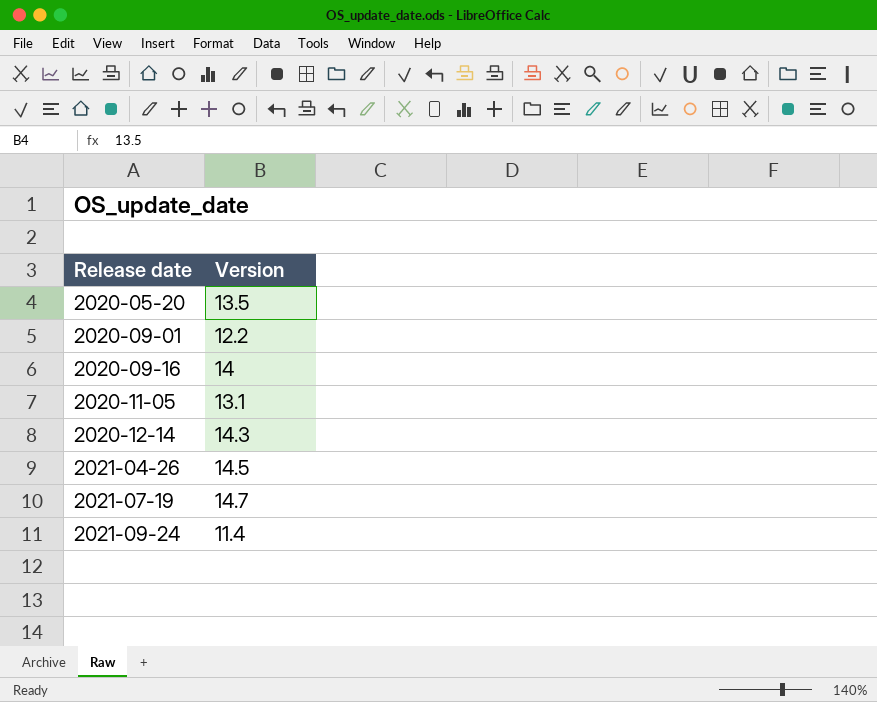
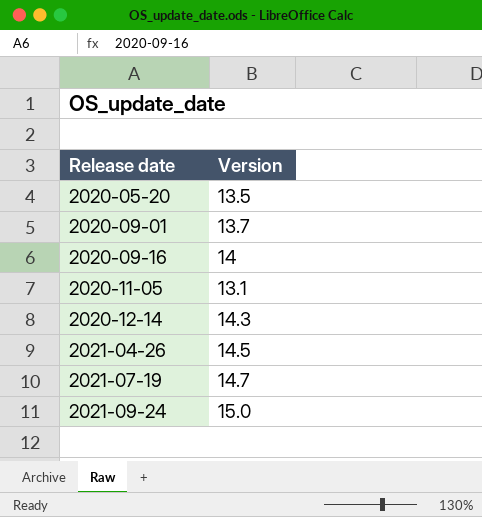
2020-09-01 | Version: 12.2 -> 13.7
2021-09-24 | Version: 11.4 -> 15.0

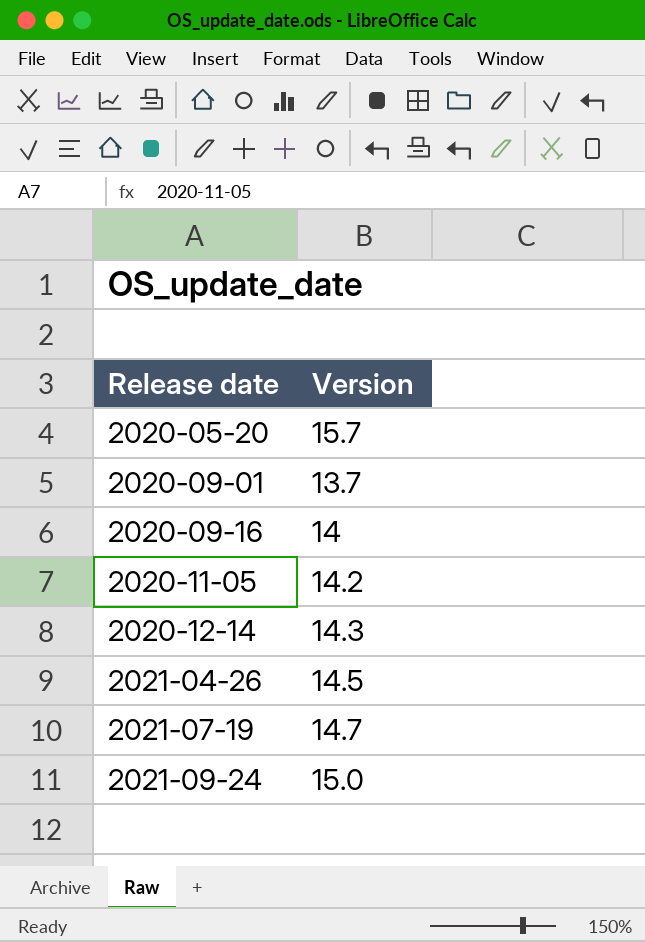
2020-05-20 | Version: 13.5 -> 15.7
2020-11-05 | Version: 13.1 -> 14.2

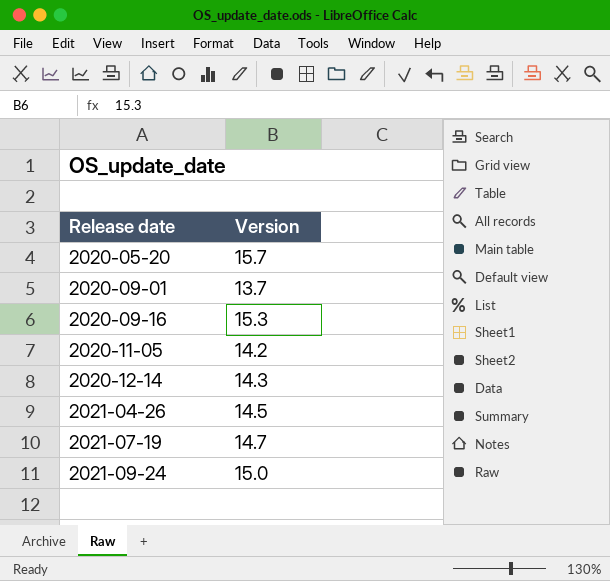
2020-09-16 | Version: 14 -> 15.3

